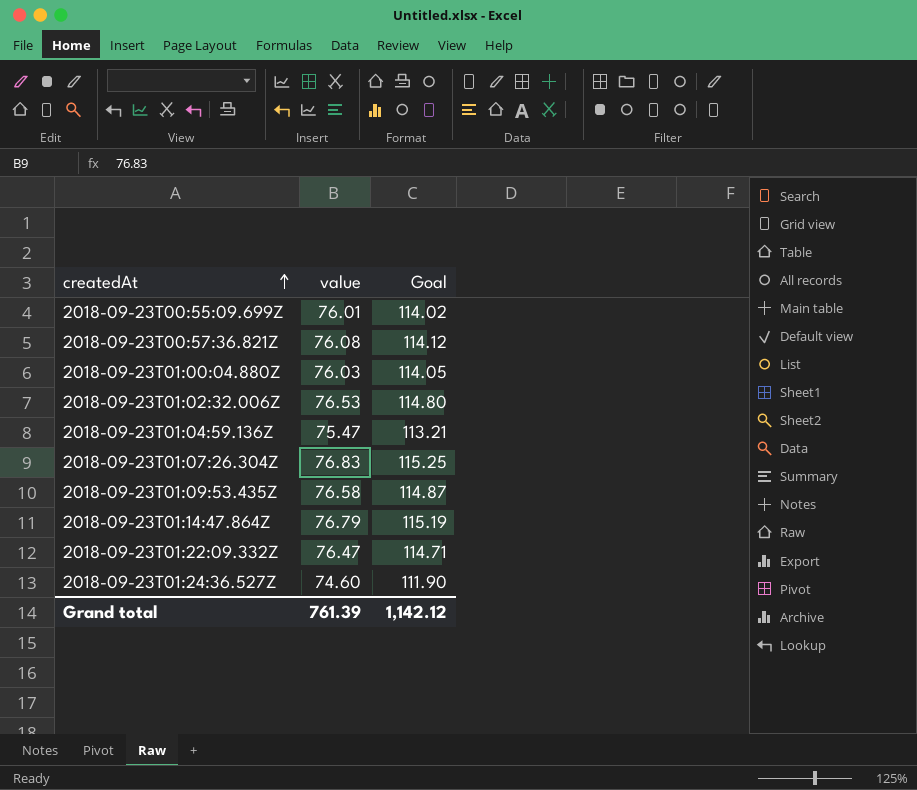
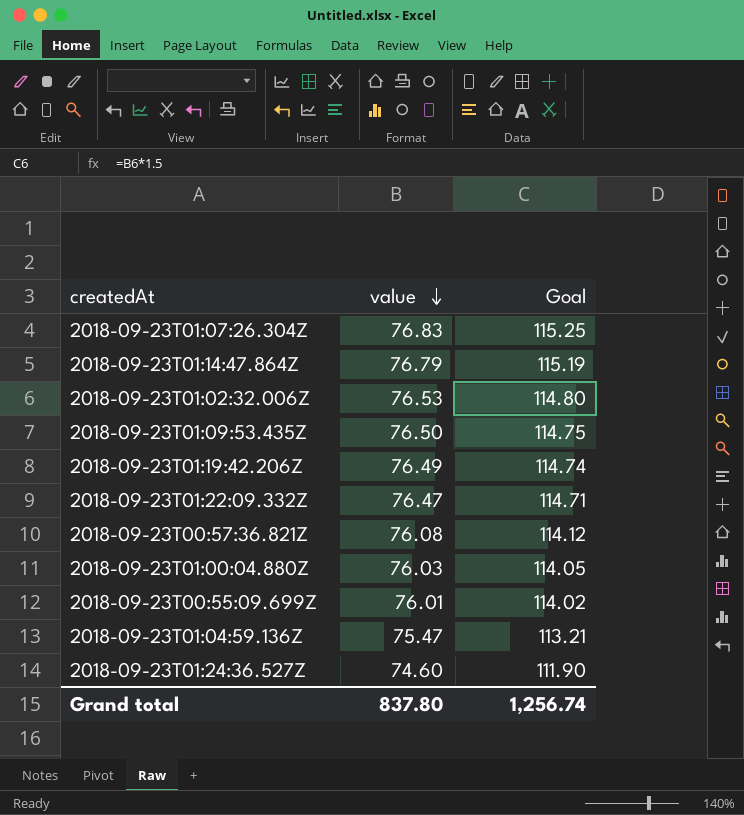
row order: createdAt ascending -> value descending
2018-09-23T01:09:53.435Z | value: 76.58 -> 76.50
2018-09-23T01:09:53.435Z | Goal: 114.87 -> 114.75
row 2018-09-23T01:19:42.206Z: none -> 76.49 | 114.74
Grand total | value: 761.39 -> 837.80
Grand total | Goal: 1,142.12 -> 1,256.74

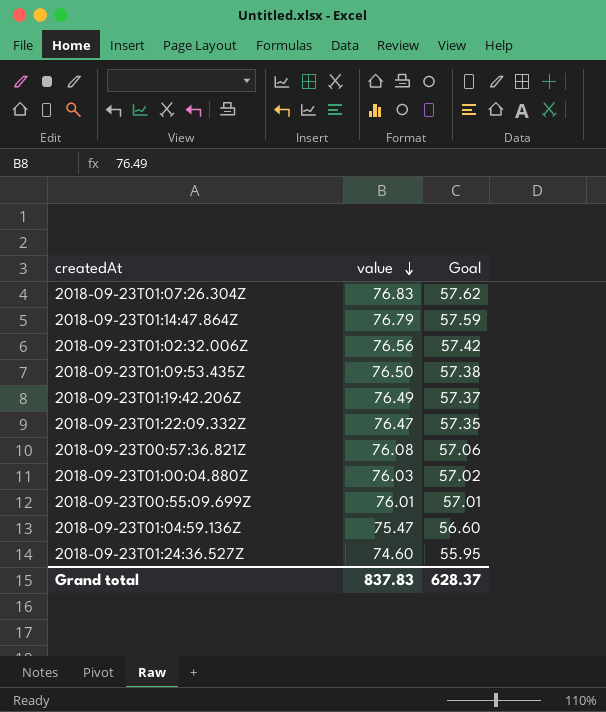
column Goal | formula: [value] * 1.5 -> [value] * 0.75
2018-09-23T01:02:32.006Z | value: 76.53 -> 76.56
Grand total | value: 837.80 -> 837.83
Grand total | Goal: 1,256.74 -> 628.37

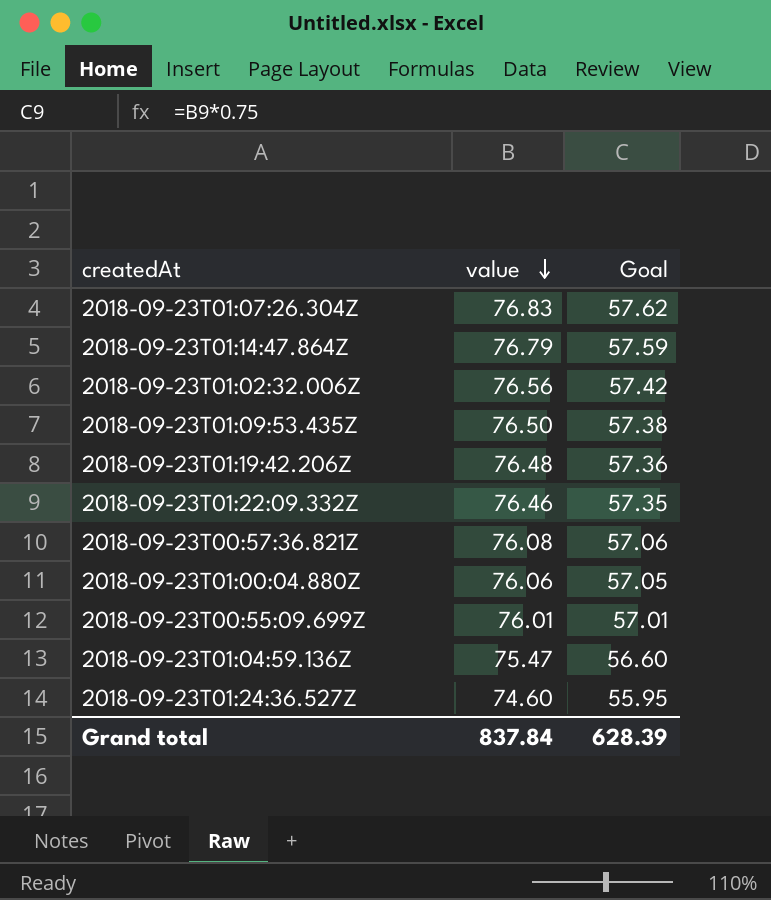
2018-09-23T01:19:42.206Z | value: 76.49 -> 76.48
2018-09-23T01:19:42.206Z | Goal: 57.37 -> 57.36
2018-09-23T01:22:09.332Z | value: 76.47 -> 76.46
2018-09-23T01:00:04.880Z | value: 76.03 -> 76.06
2018-09-23T01:00:04.880Z | Goal: 57.02 -> 57.05
Grand total | value: 837.83 -> 837.84
Grand total | Goal: 628.37 -> 628.39

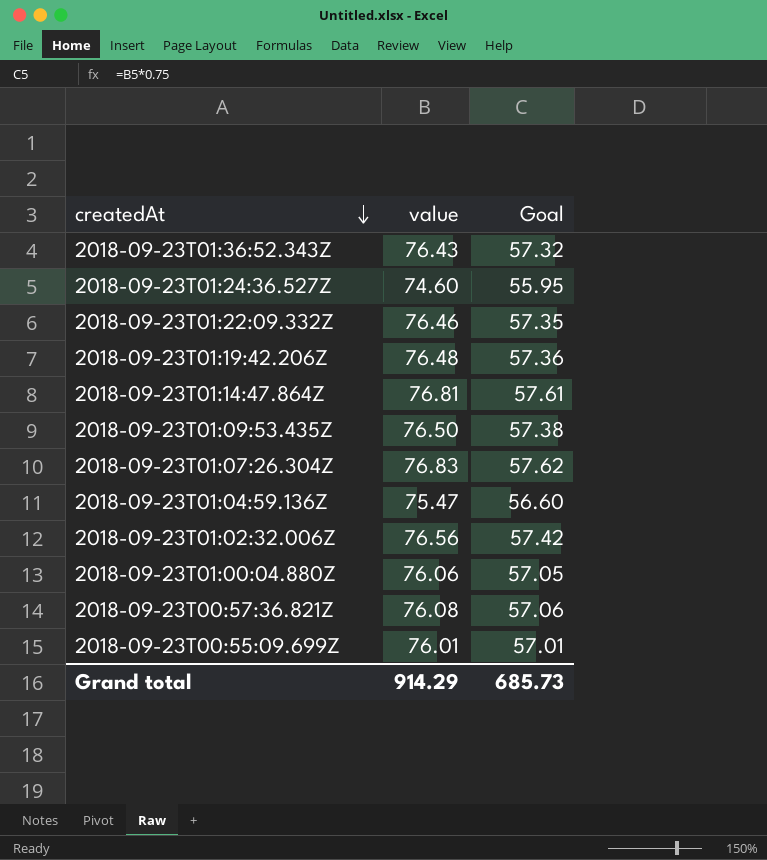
row order: value descending -> createdAt descending
row 2018-09-23T01:36:52.343Z: none -> 76.43 | 57.32
2018-09-23T01:14:47.864Z | value: 76.79 -> 76.81
2018-09-23T01:14:47.864Z | Goal: 57.59 -> 57.61
Grand total | value: 837.84 -> 914.29
Grand total | Goal: 628.39 -> 685.73

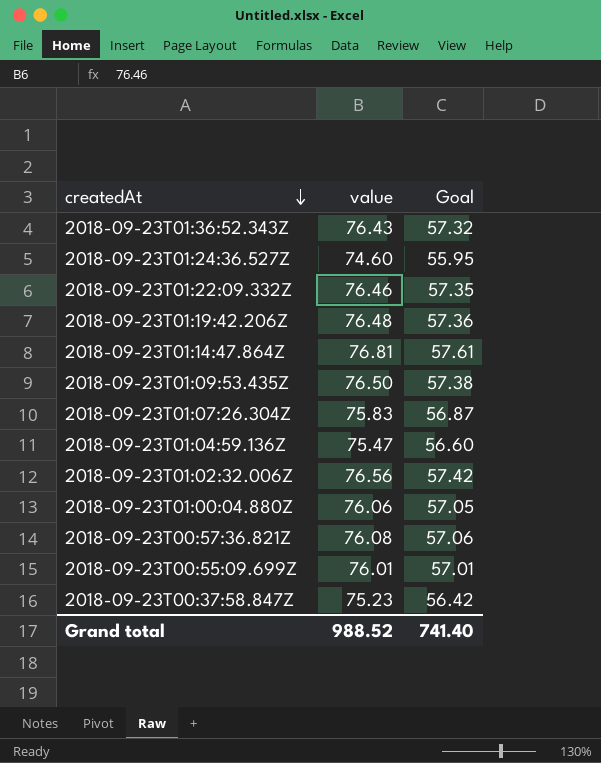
2018-09-23T01:07:26.304Z | value: 76.83 -> 75.83
2018-09-23T01:07:26.304Z | Goal: 57.62 -> 56.87
row 2018-09-23T00:37:58.847Z: none -> 75.23 | 56.42
Grand total | value: 914.29 -> 988.52
Grand total | Goal: 685.73 -> 741.40

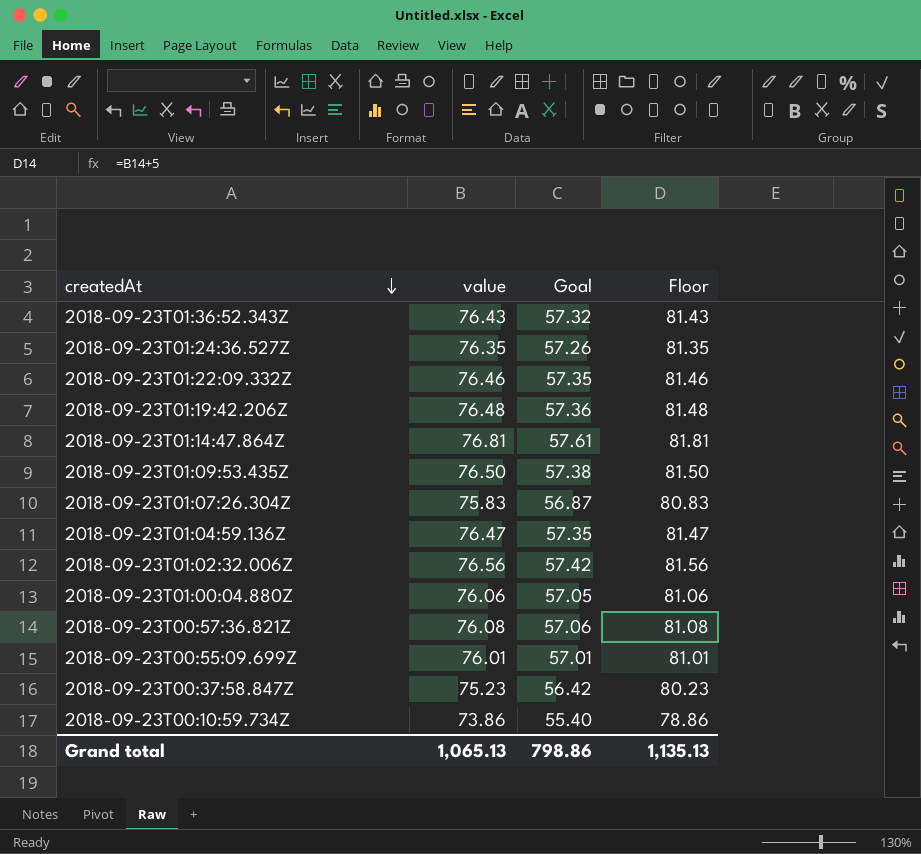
column Floor | formula: none -> [value] + 5
2018-09-23T01:24:36.527Z | value: 74.60 -> 76.35
2018-09-23T01:24:36.527Z | Goal: 55.95 -> 57.26
2018-09-23T01:04:59.136Z | value: 75.47 -> 76.47
2018-09-23T01:04:59.136Z | Goal: 56.60 -> 57.35
row 2018-09-23T00:10:59.734Z: none -> 73.86 | 55.40 | 78.86
Grand total | value: 988.52 -> 1,065.13
Grand total | Goal: 741.40 -> 798.86

